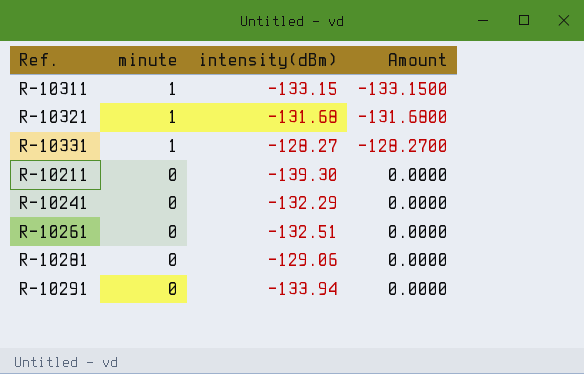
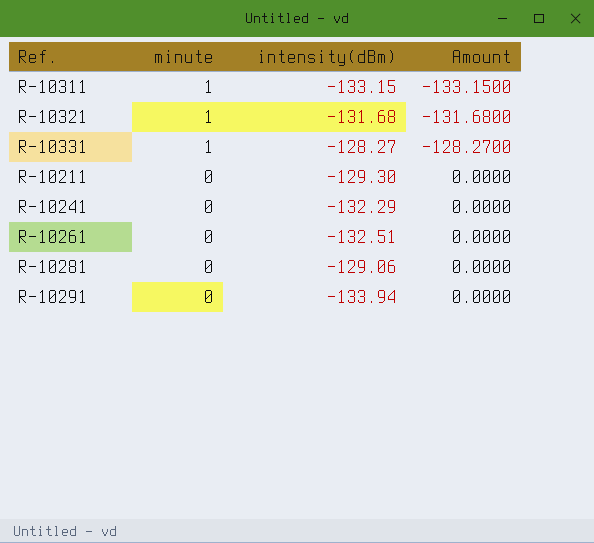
R-10211 | intensity(dBm): -139.30 -> -129.30

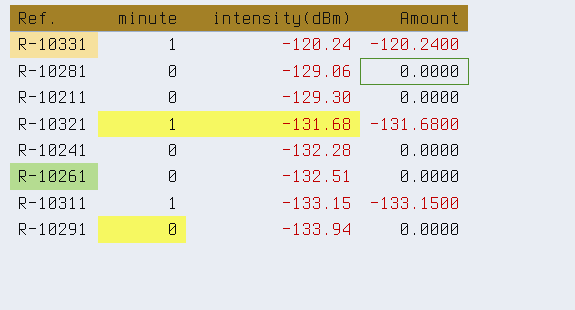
row order: minute descending -> intensity(dBm) descending
R-10331 | intensity(dBm): -128.27 -> -120.24
R-10331 | Amount: -128.2700 -> -120.2400
R-10241 | intensity(dBm): -132.29 -> -132.28

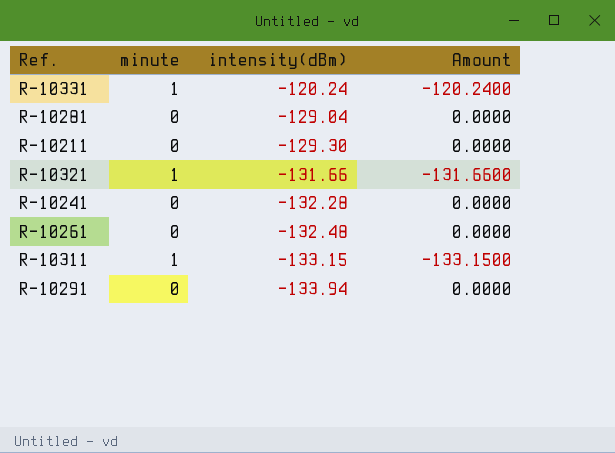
R-10281 | intensity(dBm): -129.06 -> -129.04
R-10321 | intensity(dBm): -131.68 -> -131.66
R-10321 | Amount: -131.6800 -> -131.6600
R-10261 | intensity(dBm): -132.51 -> -132.48

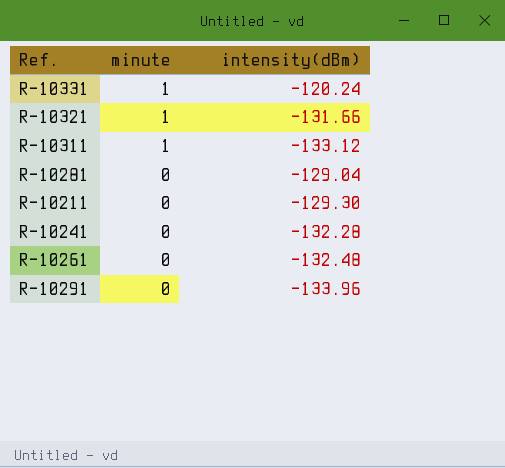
row order: intensity(dBm) descending -> minute descending
column Amount | formula: [minute] * [intensity(dBm)] -> none
R-10311 | intensity(dBm): -133.15 -> -133.12
R-10291 | intensity(dBm): -133.94 -> -133.96

